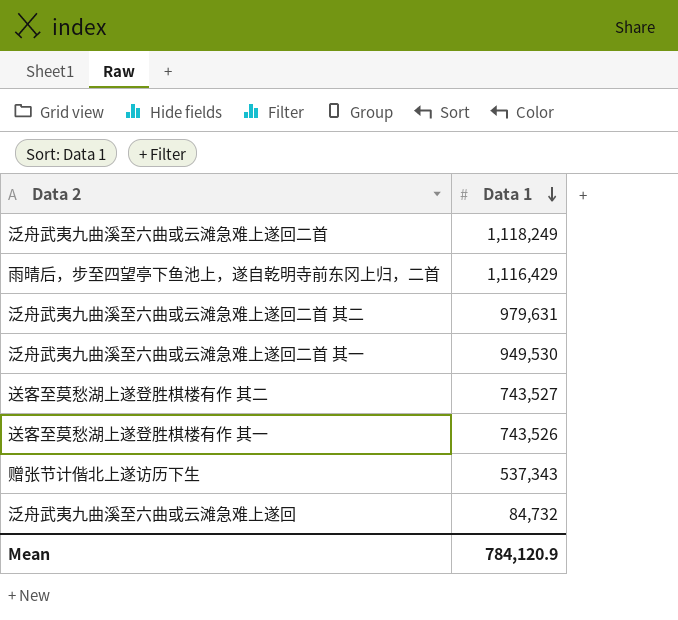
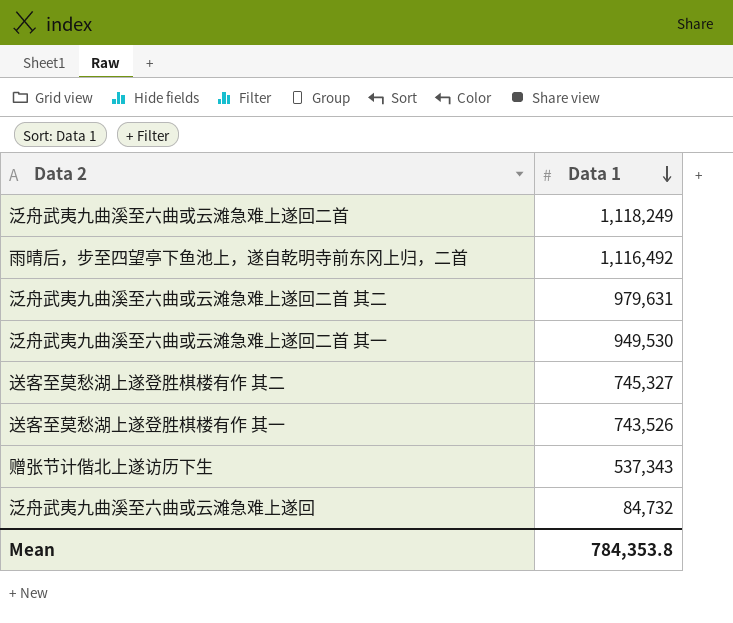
雨晴后，步至四望亭下鱼池上，遂自乾明寺前东冈上归，二首 | Data 1: 1,116,429 -> 1,116,492
送客至莫愁湖上遂登胜棋楼有作 其二 | Data 1: 743,527 -> 745,327
Mean | Data 1: 784,120.9 -> 784,353.8

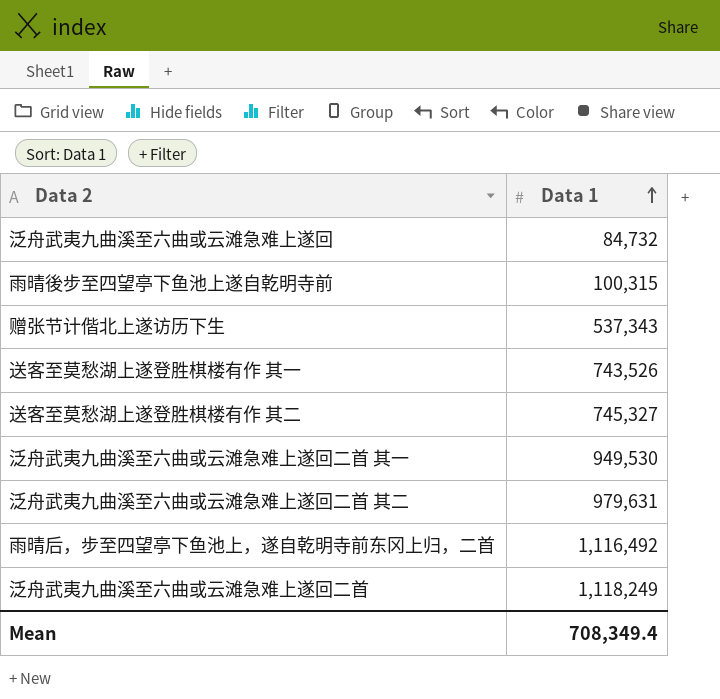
row order: Data 1 descending -> Data 1 ascending
row 雨晴後步至四望亭下鱼池上遂自乾明寺前: none -> 100,315
Mean | Data 1: 784,353.8 -> 708,349.4

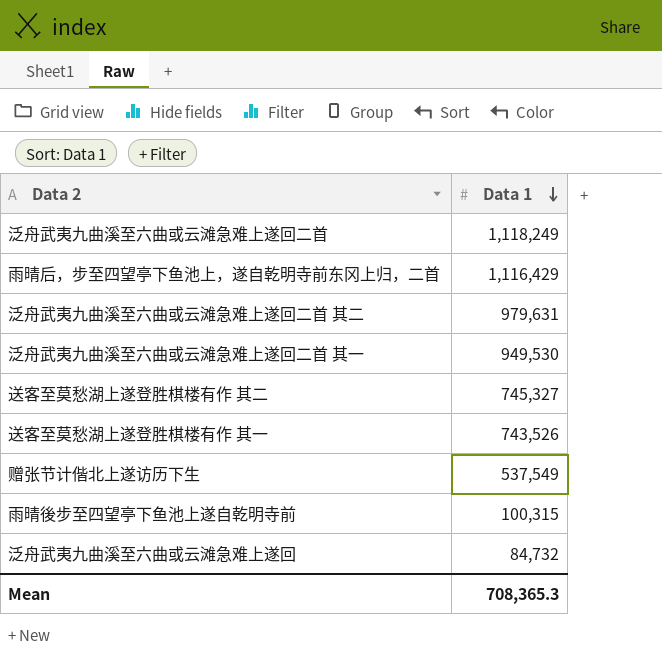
row order: Data 1 ascending -> Data 1 descending
雨晴后，步至四望亭下鱼池上，遂自乾明寺前东冈上归，二首 | Data 1: 1,116,492 -> 1,116,429
赠张节计偕北上遂访历下生 | Data 1: 537,343 -> 537,549
Mean | Data 1: 708,349.4 -> 708,365.3

